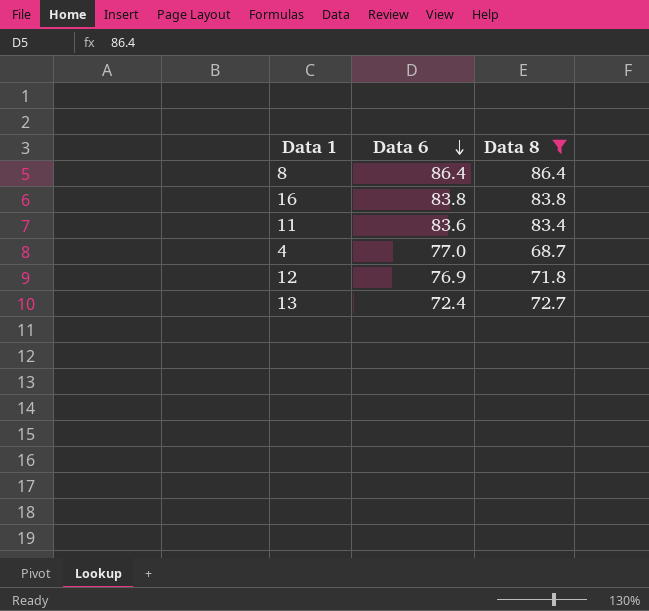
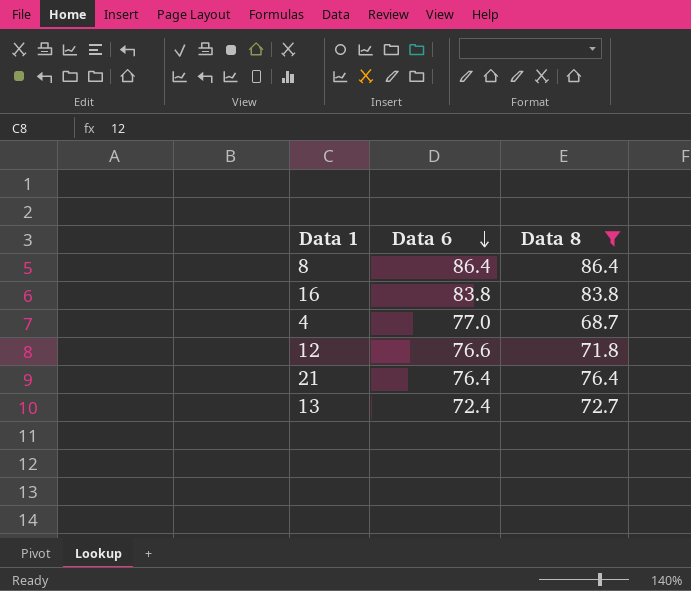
row 11: 83.6 | 83.4 -> none
12 | Data 6: 76.9 -> 76.6
row 21: none -> 76.4 | 76.4

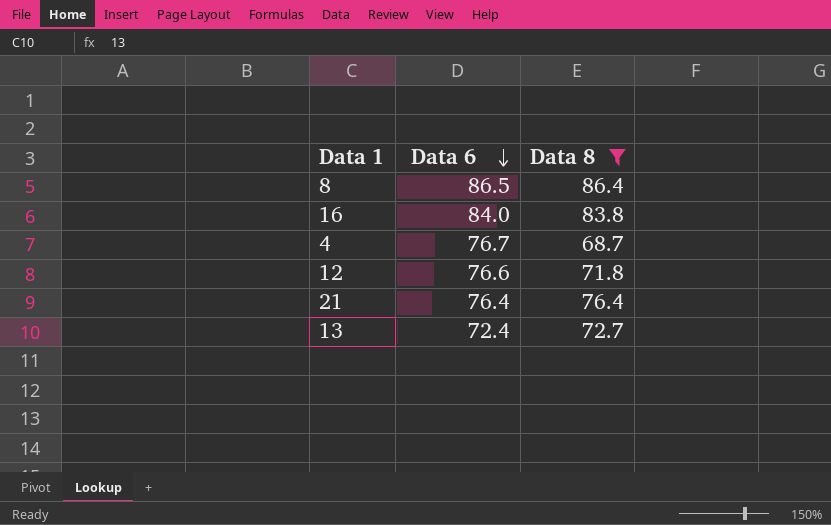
8 | Data 6: 86.4 -> 86.5
16 | Data 6: 83.8 -> 84.0
4 | Data 6: 77.0 -> 76.7

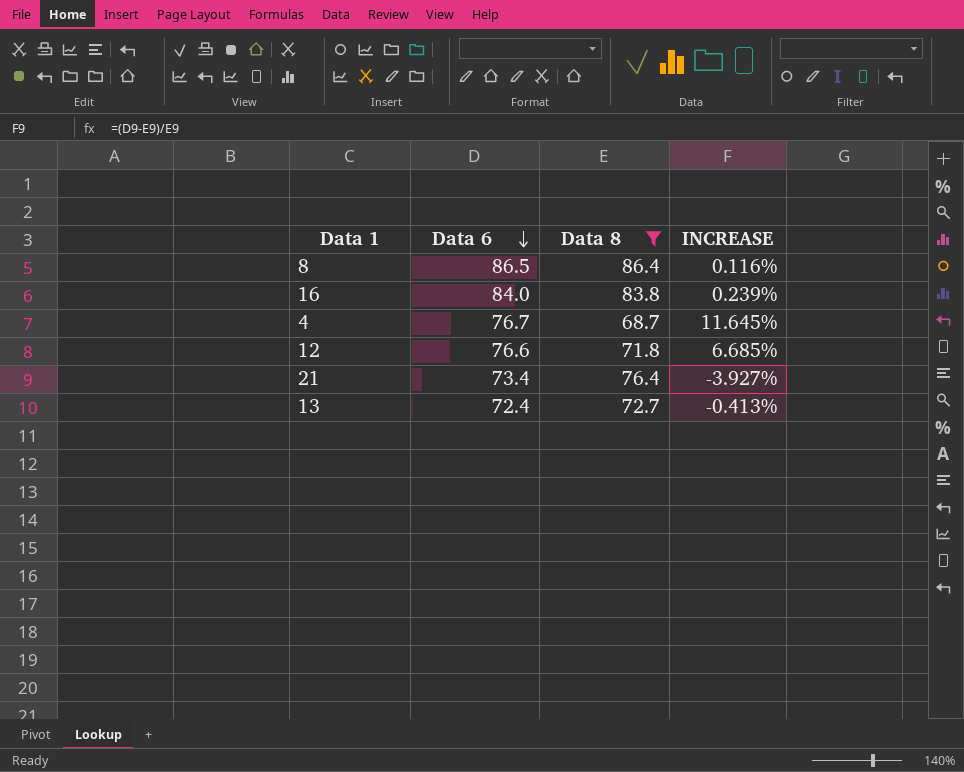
column INCREASE | formula: none -> ([Data 6] - [Data 8]) / [Data 8]
21 | Data 6: 76.4 -> 73.4

